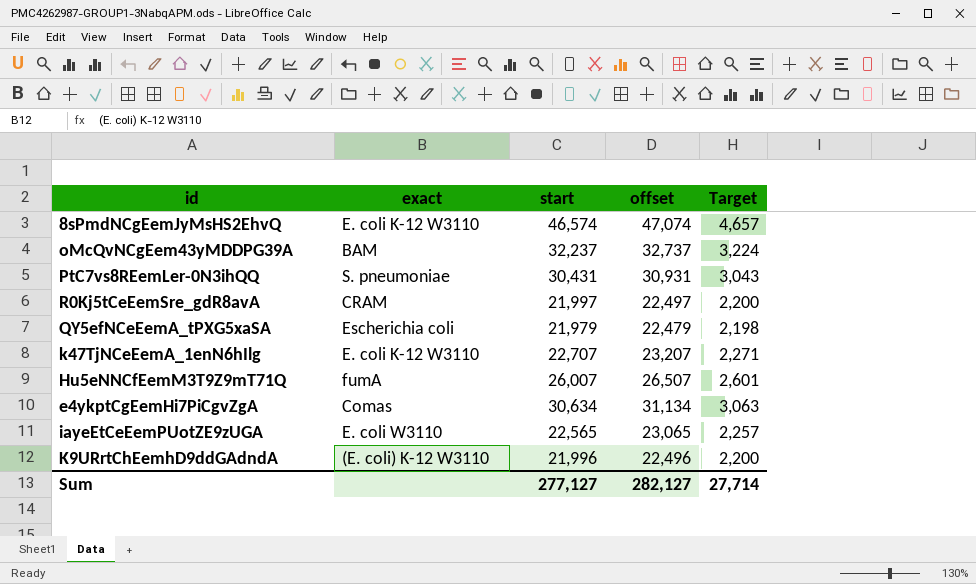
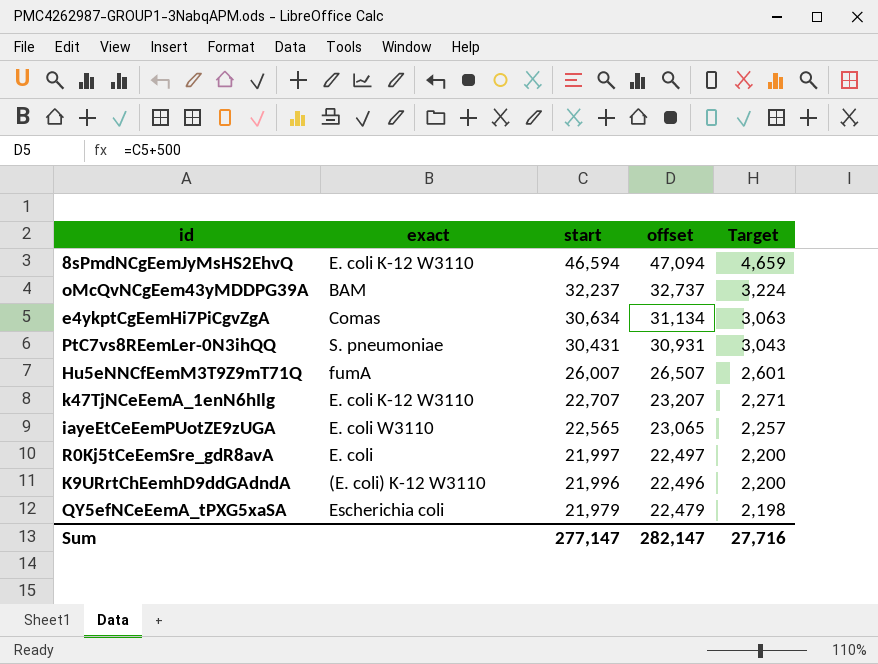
row order: none -> start descending
8sPmdNCgEemJyMsHS2EhvQ | start: 46,574 -> 46,594
8sPmdNCgEemJyMsHS2EhvQ | offset: 47,074 -> 47,094
8sPmdNCgEemJyMsHS2EhvQ | Target: 4,657 -> 4,659
R0Kj5tCeEemSre_gdR8avA | exact: CRAM -> E. coli
Sum | start: 277,127 -> 277,147
Sum | offset: 282,127 -> 282,147
Sum | Target: 27,714 -> 27,716

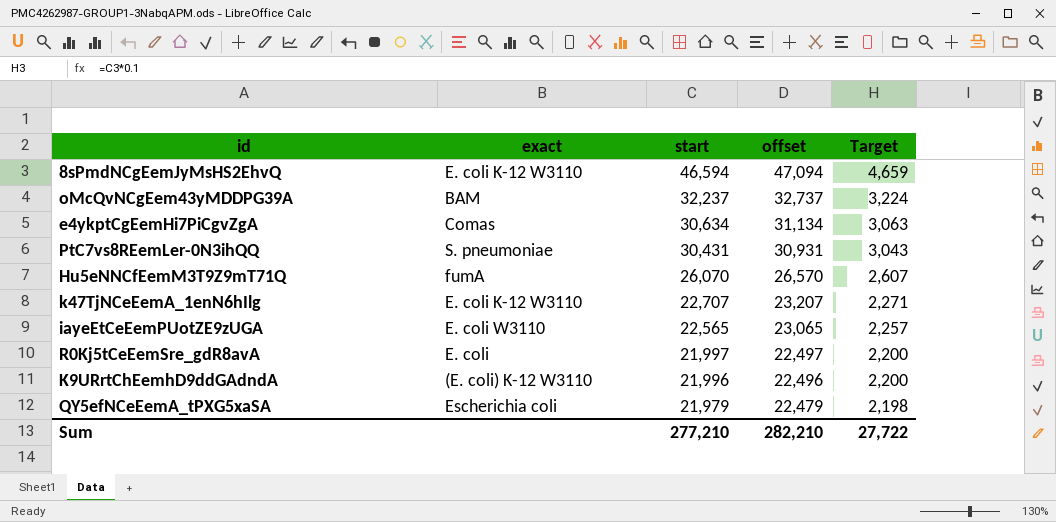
Hu5eNNCfEemM3T9Z9mT71Q | start: 26,007 -> 26,070
Hu5eNNCfEemM3T9Z9mT71Q | offset: 26,507 -> 26,570
Hu5eNNCfEemM3T9Z9mT71Q | Target: 2,601 -> 2,607
Sum | start: 277,147 -> 277,210
Sum | offset: 282,147 -> 282,210
Sum | Target: 27,716 -> 27,722

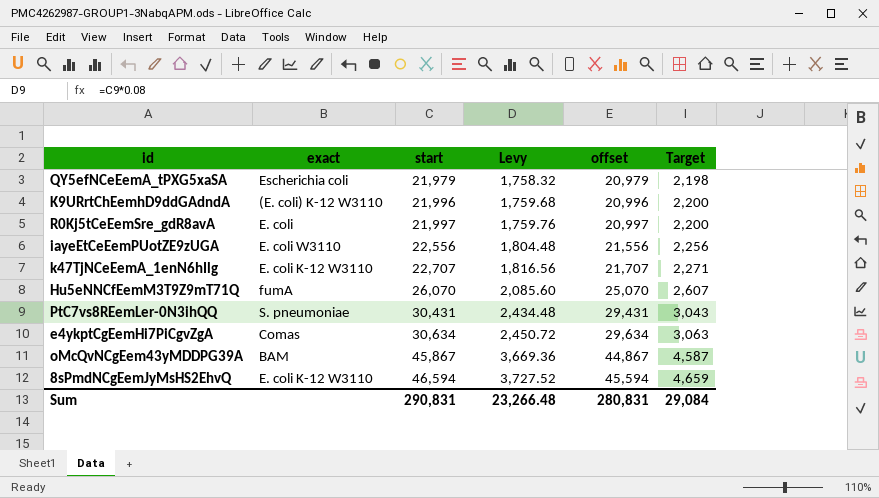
row order: start descending -> start ascending
column Levy | formula: none -> [start] * 0.08
column offset | formula: [start] + 500 -> [start] - 1000
iayeEtCeEemPUotZE9zUGA | start: 22,565 -> 22,556
iayeEtCeEemPUotZE9zUGA | Target: 2,257 -> 2,256
oMcQvNCgEem43yMDDPG39A | start: 32,237 -> 45,867
oMcQvNCgEem43yMDDPG39A | Target: 3,224 -> 4,587
Sum | start: 277,210 -> 290,831
Sum | offset: 282,210 -> 280,831
Sum | Target: 27,722 -> 29,084

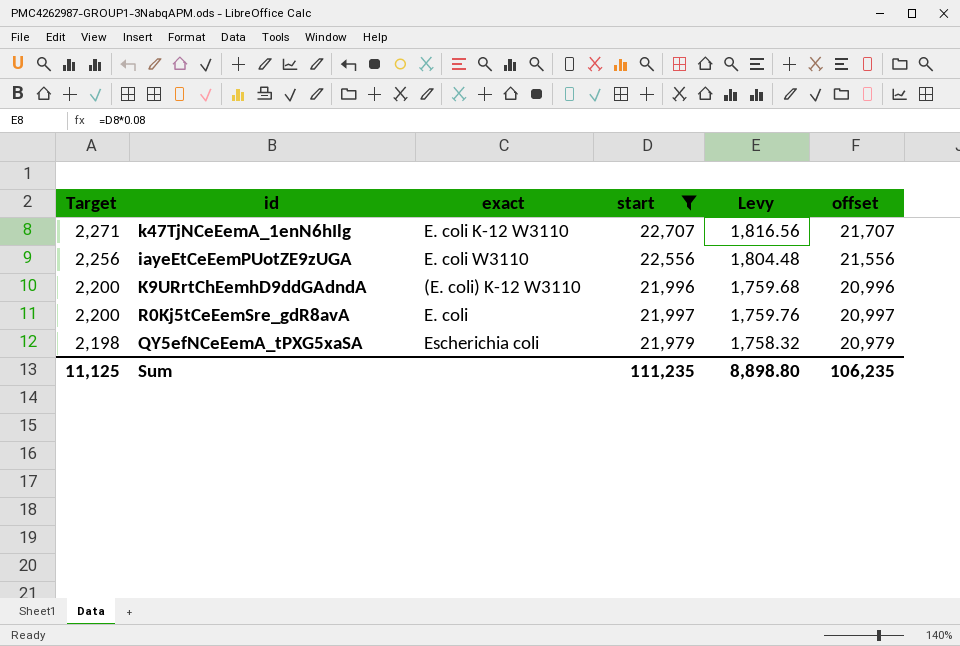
filter: none -> start <= 22,707
row order: start ascending -> Target descending
column Target | position: 6 -> 1
Sum | Target: 29,084 -> 11,125
Sum | start: 290,831 -> 111,235
Sum | Levy: 23,266.48 -> 8,898.80
Sum | offset: 280,831 -> 106,235

